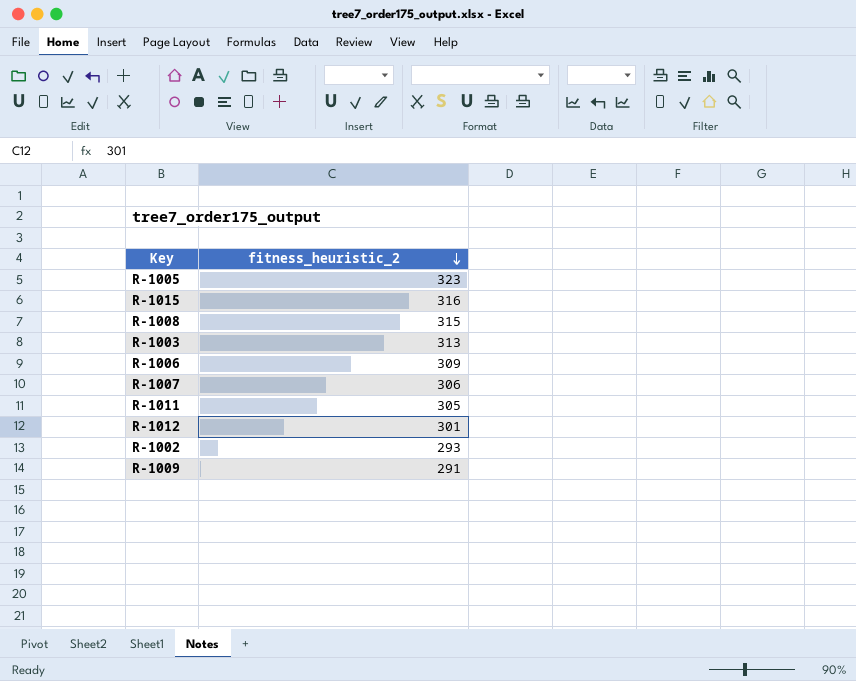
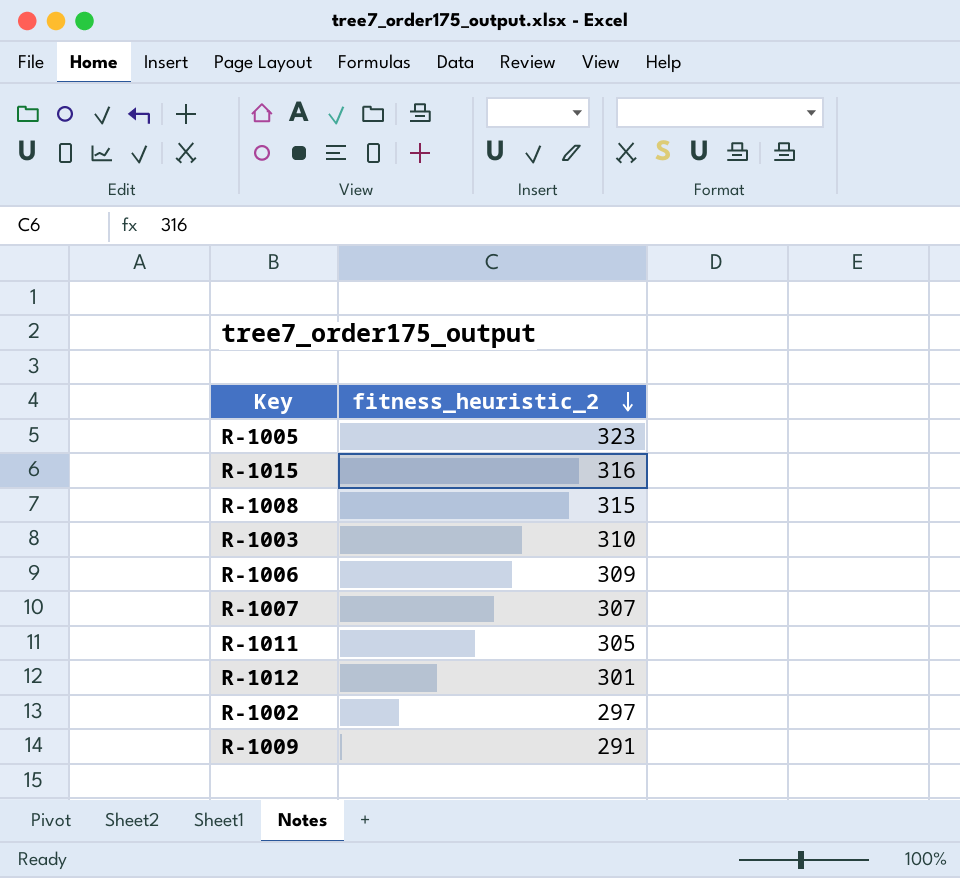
R-1003 | fitness_heuristic_2: 313 -> 310
R-1007 | fitness_heuristic_2: 306 -> 307
R-1002 | fitness_heuristic_2: 293 -> 297

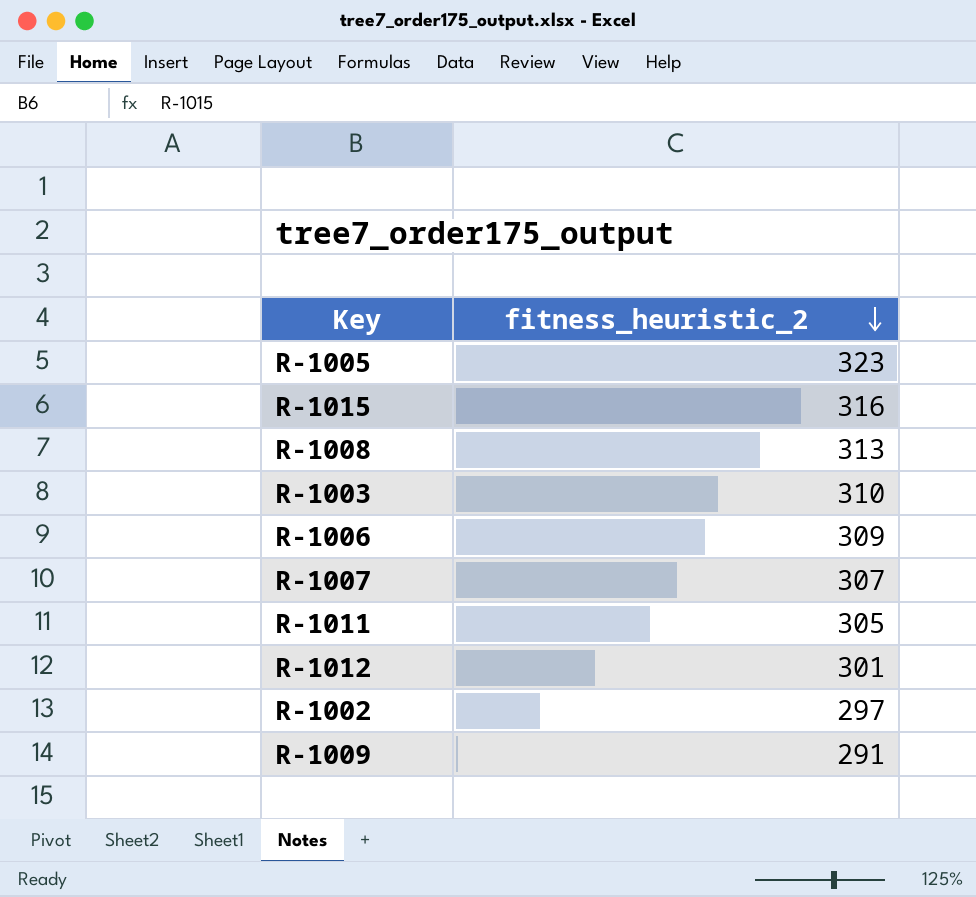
R-1008 | fitness_heuristic_2: 315 -> 313

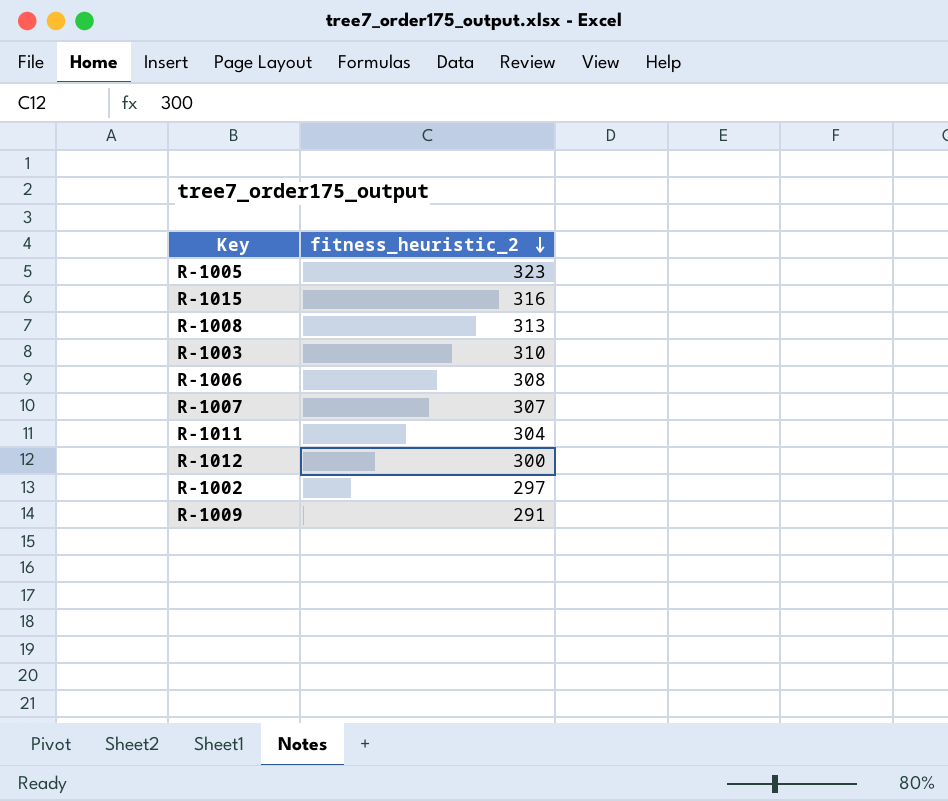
R-1006 | fitness_heuristic_2: 309 -> 308
R-1011 | fitness_heuristic_2: 305 -> 304
R-1012 | fitness_heuristic_2: 301 -> 300

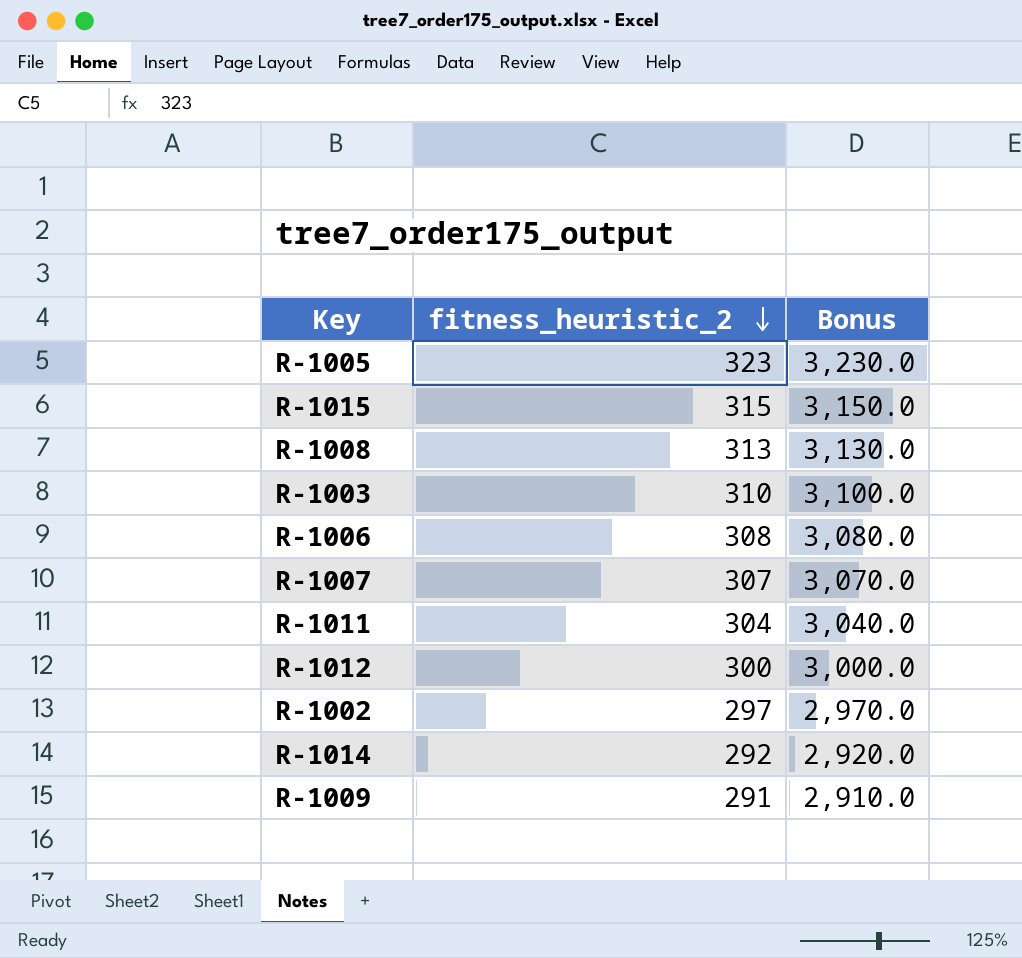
column Bonus | formula: none -> [fitness_heuristic_2] * 10
R-1015 | fitness_heuristic_2: 316 -> 315
row R-1014: none -> 292 | 2,920.0

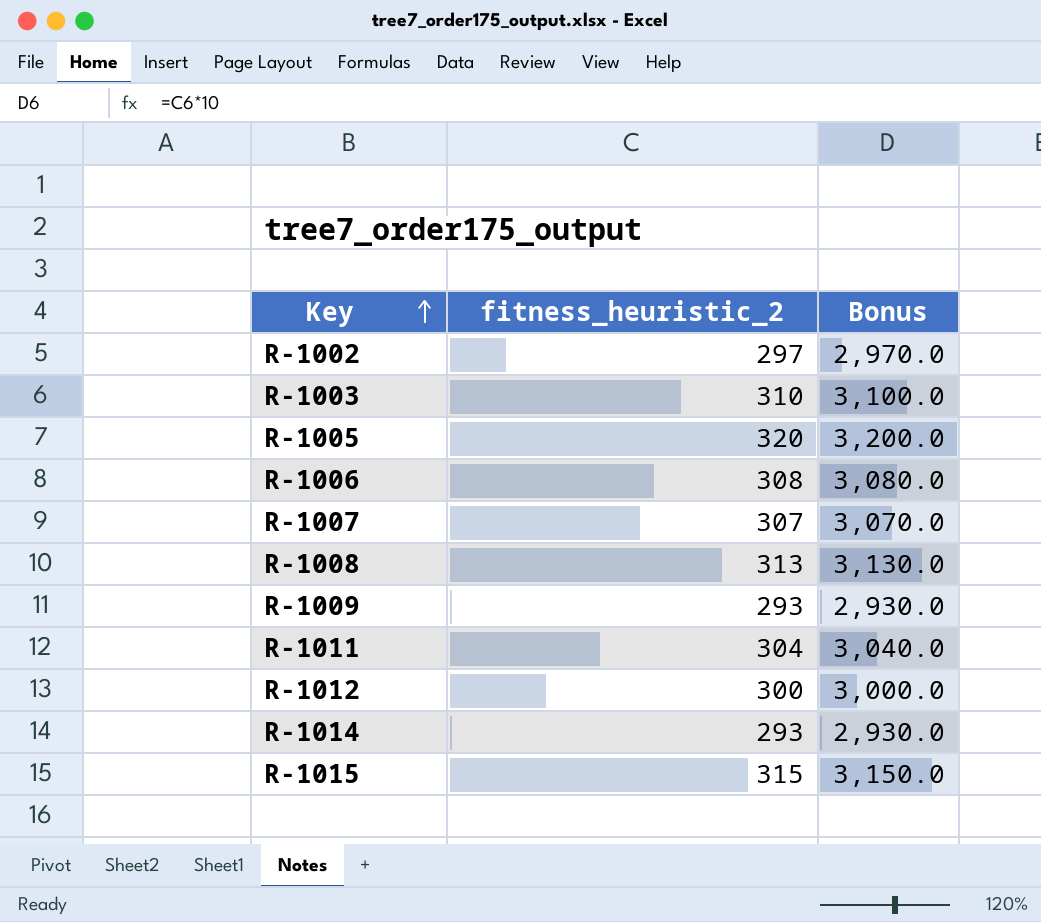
row order: fitness_heuristic_2 descending -> Key ascending
R-1005 | fitness_heuristic_2: 323 -> 320
R-1005 | Bonus: 3,230.0 -> 3,200.0
R-1009 | fitness_heuristic_2: 291 -> 293
R-1009 | Bonus: 2,910.0 -> 2,930.0
R-1014 | fitness_heuristic_2: 292 -> 293
R-1014 | Bonus: 2,920.0 -> 2,930.0

